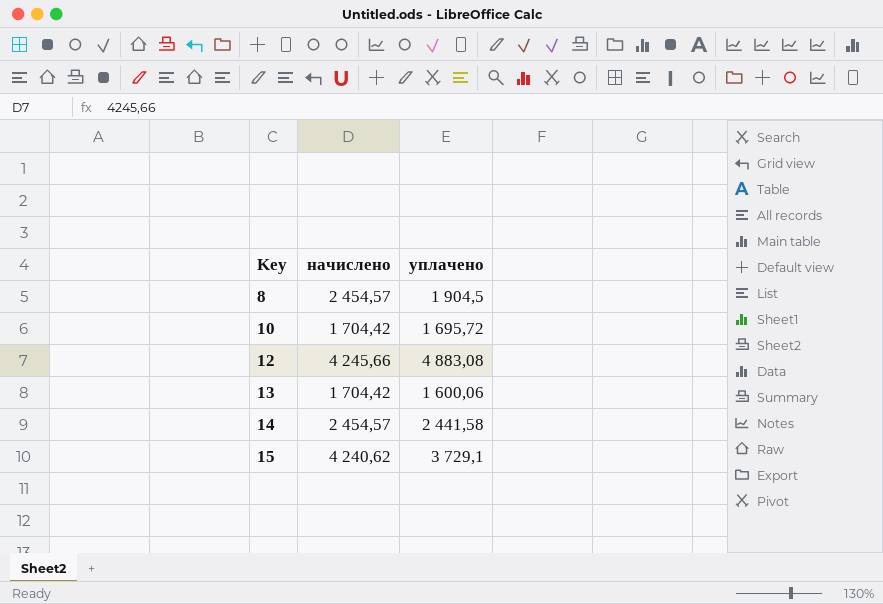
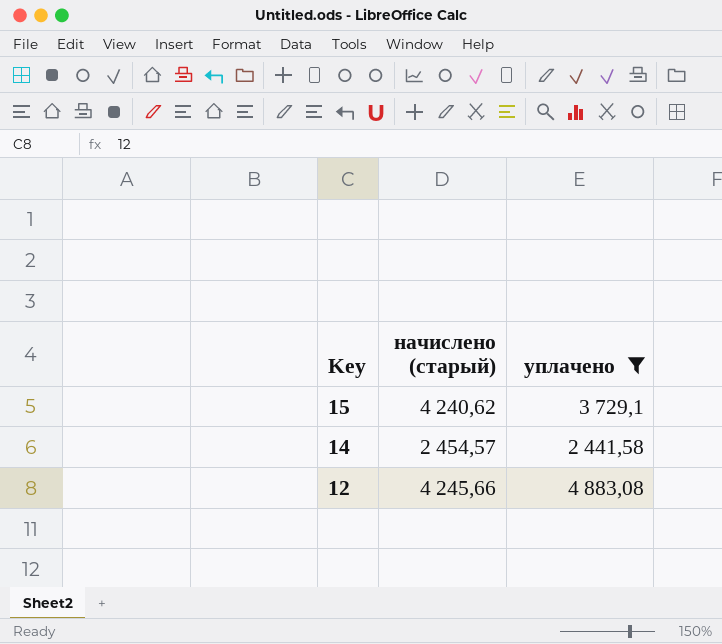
filter: none -> уплачено >= 2 441,58
row order: Key ascending -> Key descending
column name: начислено -> начислено (старый)

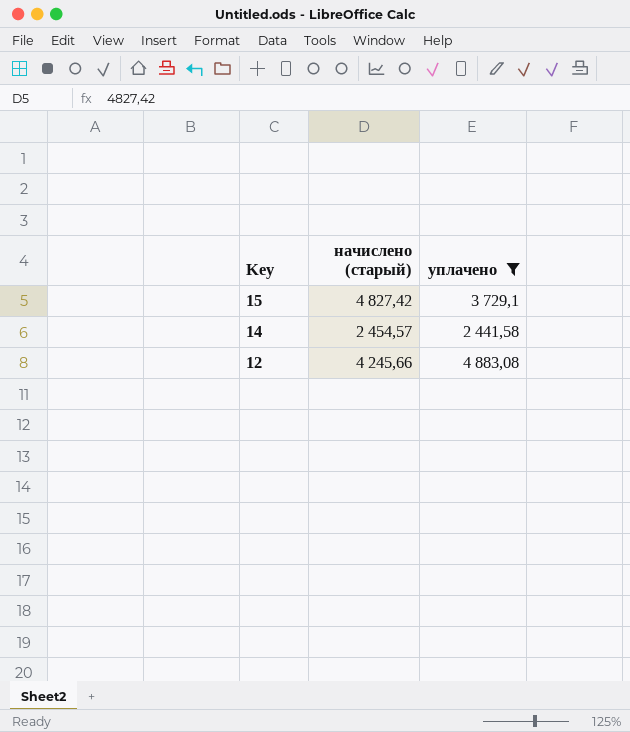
15 | начислено (старый): 4 240,62 -> 4 827,42

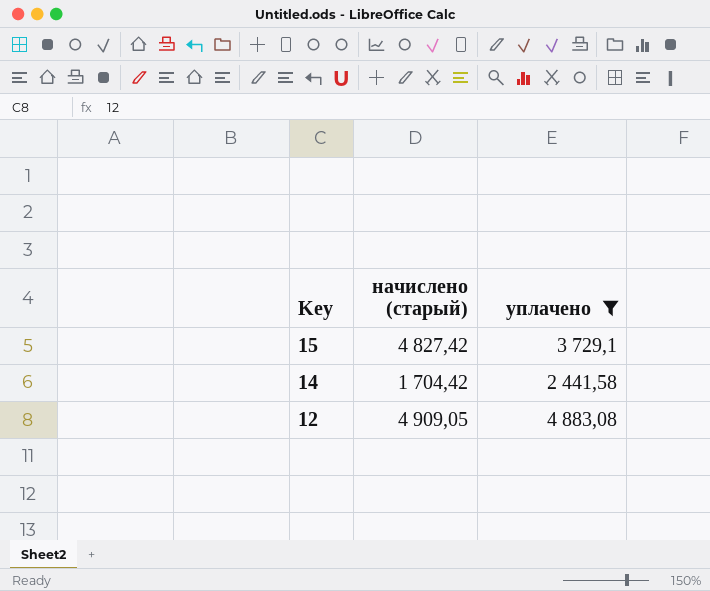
14 | начислено (старый): 2 454,57 -> 1 704,42
12 | начислено (старый): 4 245,66 -> 4 909,05

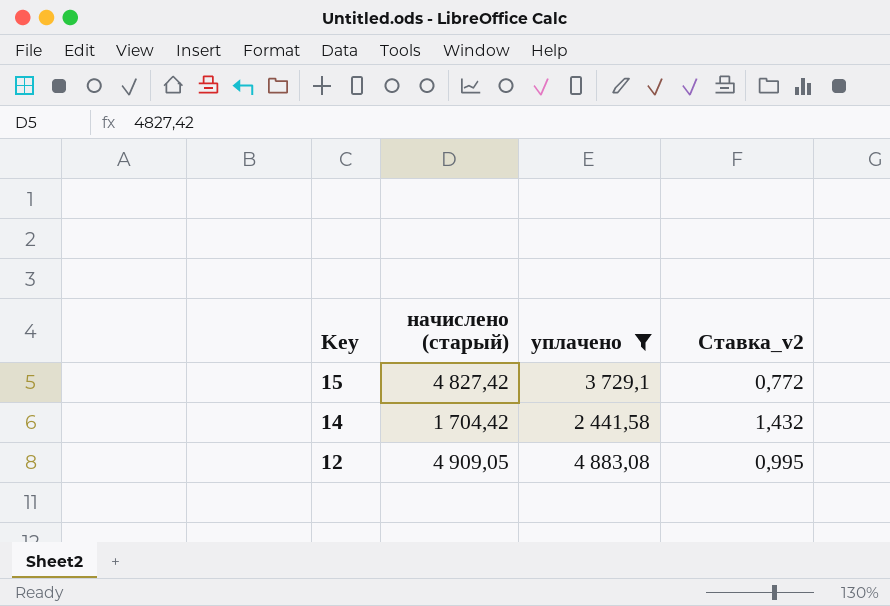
column Ставка_v2 | formula: none -> [уплачено] / [начислено (старый)]

